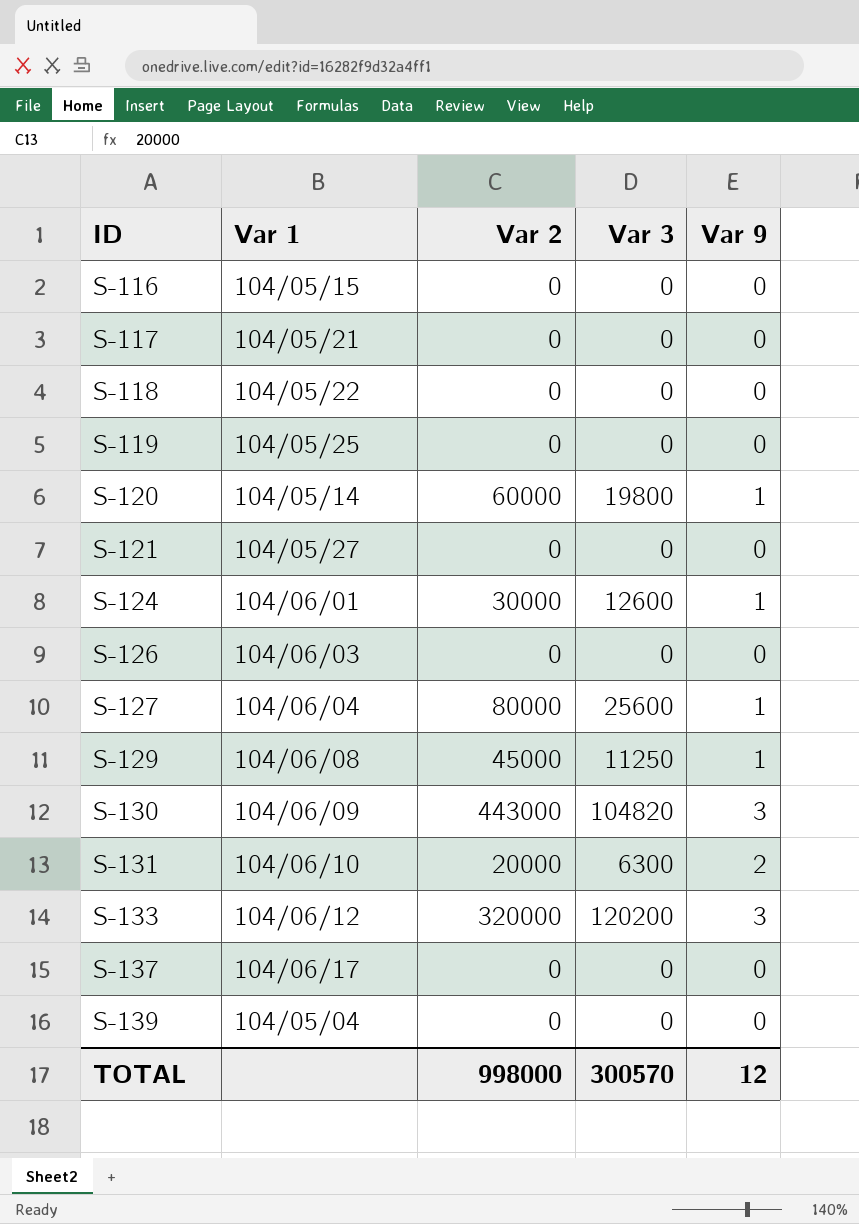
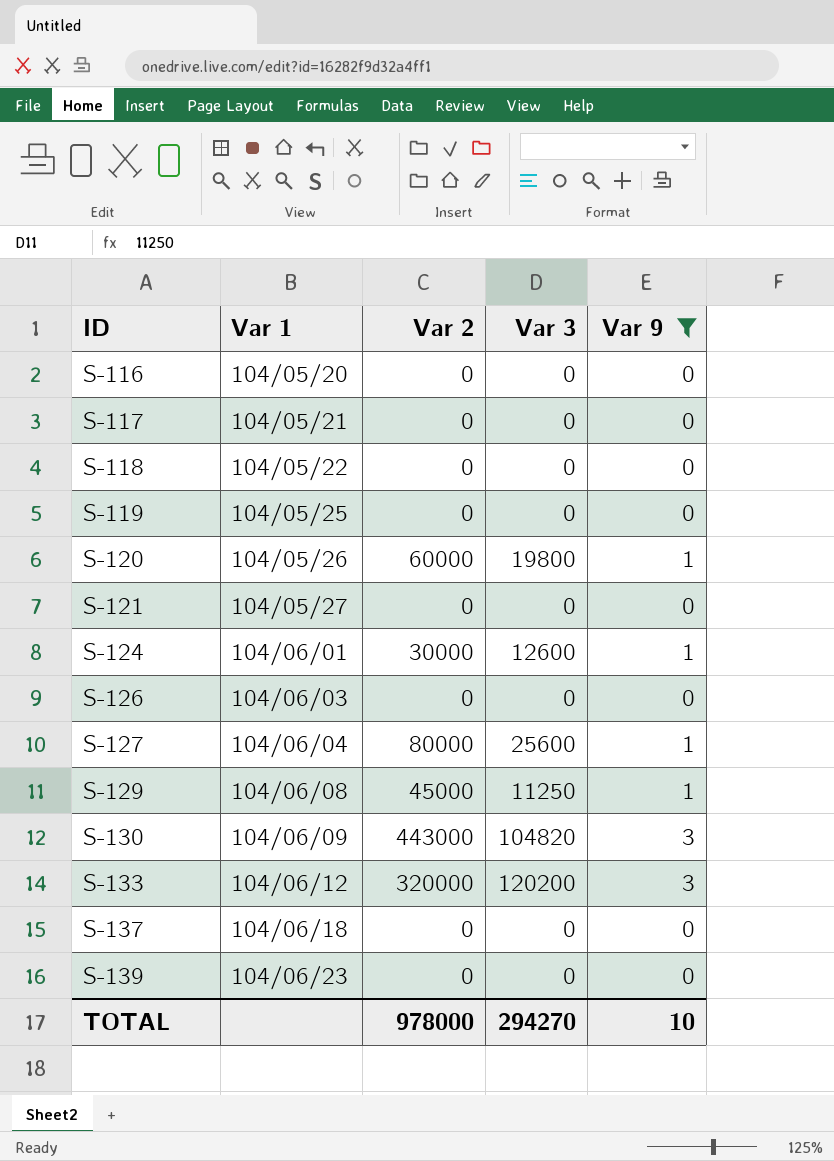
filter: none -> Var 9 != 2
S-116 | Var 1: 104/05/15 -> 104/05/20
S-120 | Var 1: 104/05/14 -> 104/05/26
S-137 | Var 1: 104/06/17 -> 104/06/18
S-139 | Var 1: 104/05/04 -> 104/06/23
TOTAL | Var 2: 998000 -> 978000
TOTAL | Var 3: 300570 -> 294270
TOTAL | Var 9: 12 -> 10

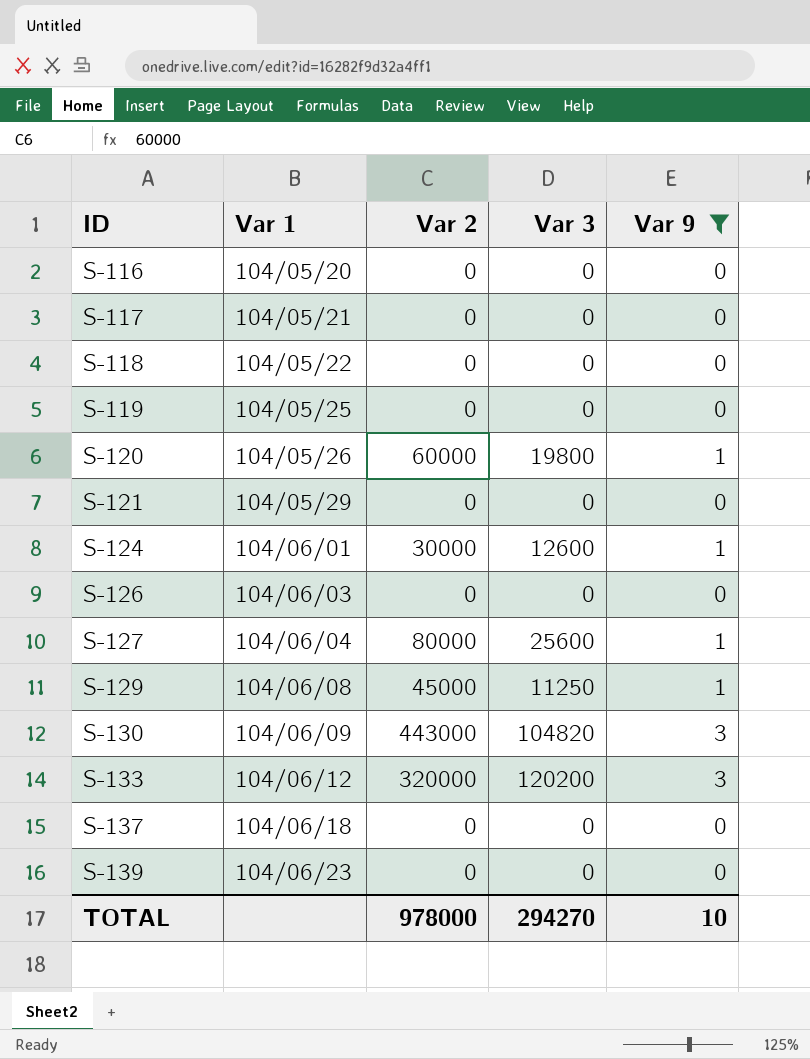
S-121 | Var 1: 104/05/27 -> 104/05/29

